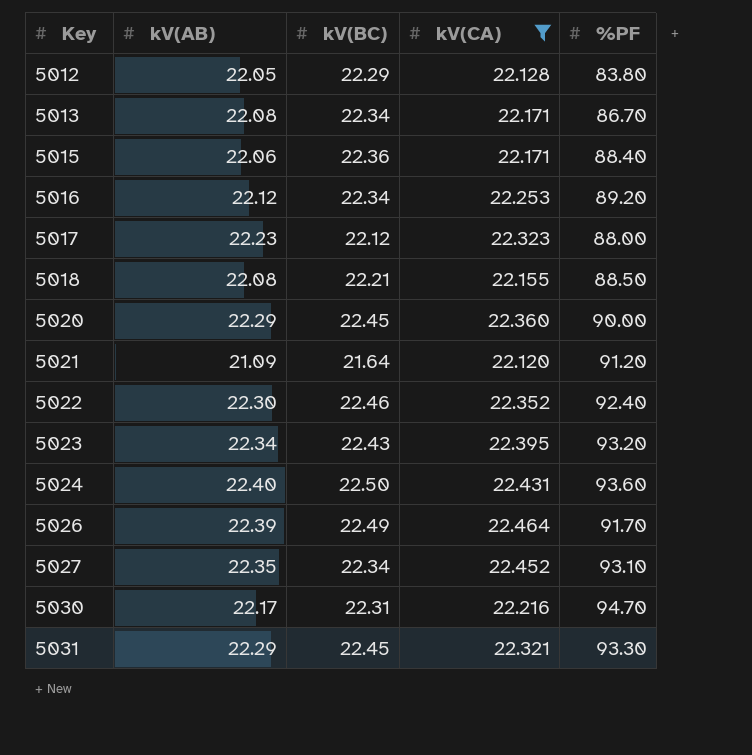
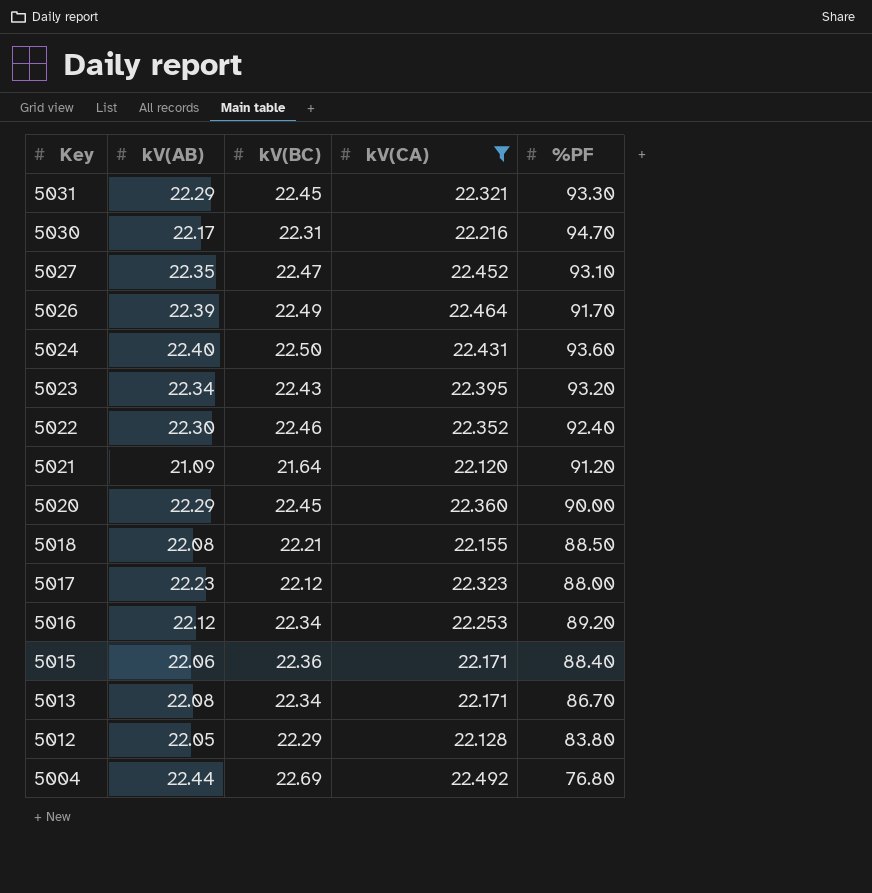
row order: Key ascending -> Key descending
5027 | kV(BC): 22.34 -> 22.47
row 5004: none -> 22.44 | 22.69 | 22.492 | 76.80

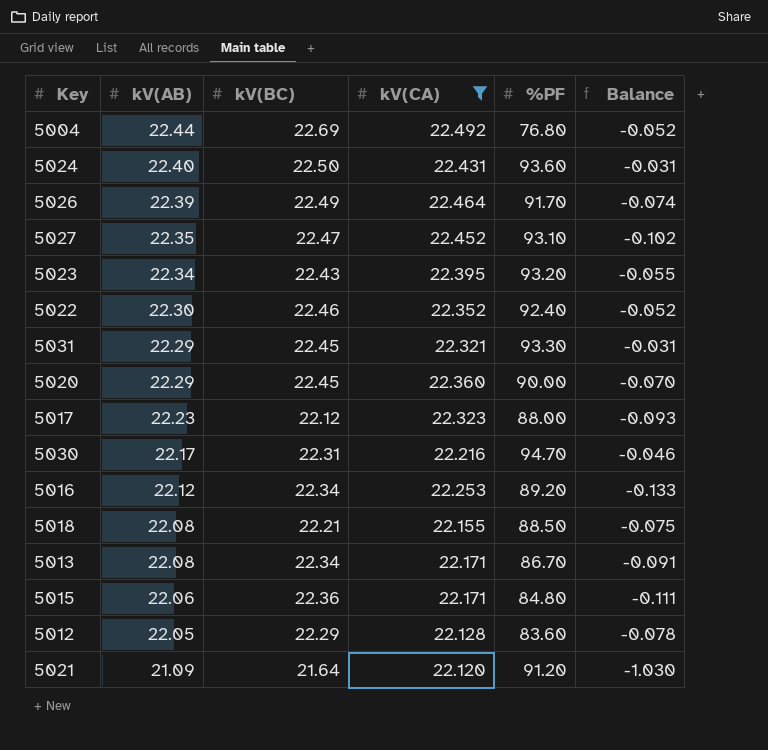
row order: Key descending -> kV(AB) descending
column Balance | formula: none -> [kV(AB)] - [kV(CA)]
5015 | %PF: 88.40 -> 84.80
5012 | %PF: 83.80 -> 83.60

